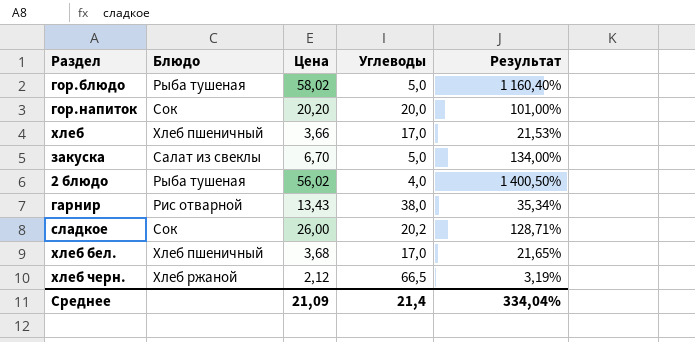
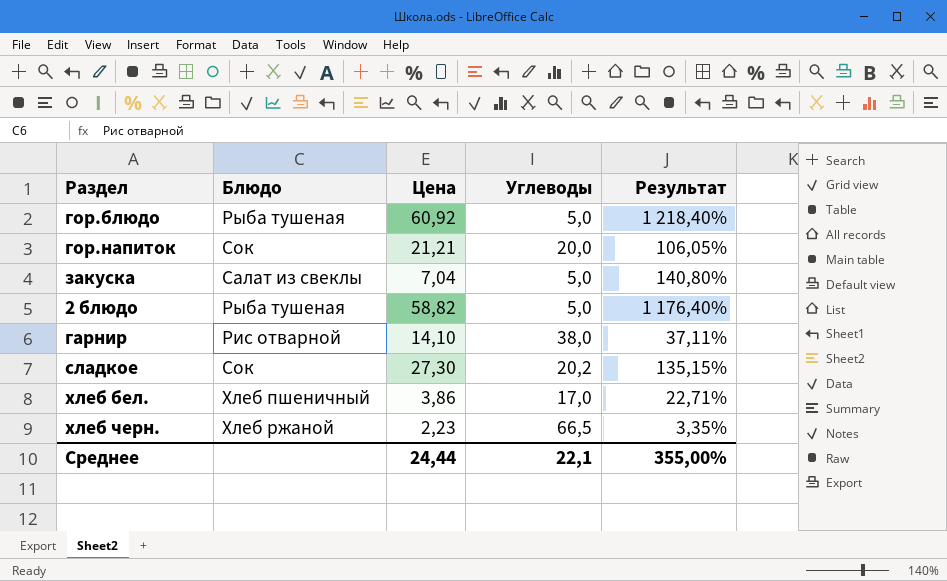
row хлеб: Хлеб пшеничный | 3,66 | 17,0 | 21,53% -> none
гор.блюдо | Цена: 58,02 -> 60,92
гор.блюдо | Результат: 1 160,40% -> 1 218,40%
гор.напиток | Цена: 20,20 -> 21,21
гор.напиток | Результат: 101,00% -> 106,05%
закуска | Цена: 6,70 -> 7,04
закуска | Результат: 134,00% -> 140,80%
2 блюдо | Цена: 56,02 -> 58,82
2 блюдо | Углеводы: 4,0 -> 5,0
2 блюдо | Результат: 1 400,50% -> 1 176,40%
гарнир | Цена: 13,43 -> 14,10
гарнир | Результат: 35,34% -> 37,11%
сладкое | Цена: 26,00 -> 27,30
сладкое | Результат: 128,71% -> 135,15%
хлеб бел. | Цена: 3,68 -> 3,86
хлеб бел. | Результат: 21,65% -> 22,71%
хлеб черн. | Цена: 2,12 -> 2,23
хлеб черн. | Результат: 3,19% -> 3,35%
Среднее | Цена: 21,09 -> 24,44
Среднее | Углеводы: 21,4 -> 22,1
Среднее | Результат: 334,04% -> 355,00%

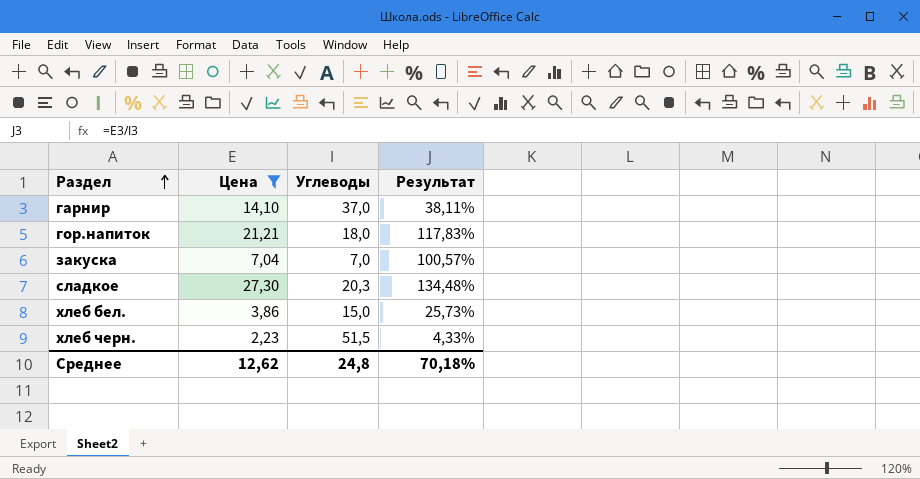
filter: none -> Цена <= 27,30
row order: none -> Раздел ascending
column Блюдо | position: 2 -> none
гарнир | Углеводы: 38,0 -> 37,0
гарнир | Результат: 37,11% -> 38,11%
гор.напиток | Углеводы: 20,0 -> 18,0
гор.напиток | Результат: 106,05% -> 117,83%
закуска | Углеводы: 5,0 -> 7,0
закуска | Результат: 140,80% -> 100,57%
сладкое | Углеводы: 20,2 -> 20,3
сладкое | Результат: 135,15% -> 134,48%
хлеб бел. | Углеводы: 17,0 -> 15,0
хлеб бел. | Результат: 22,71% -> 25,73%
хлеб черн. | Углеводы: 66,5 -> 51,5
хлеб черн. | Результат: 3,35% -> 4,33%
Среднее | Цена: 24,44 -> 12,62
Среднее | Углеводы: 22,1 -> 24,8
Среднее | Результат: 355,00% -> 70,18%

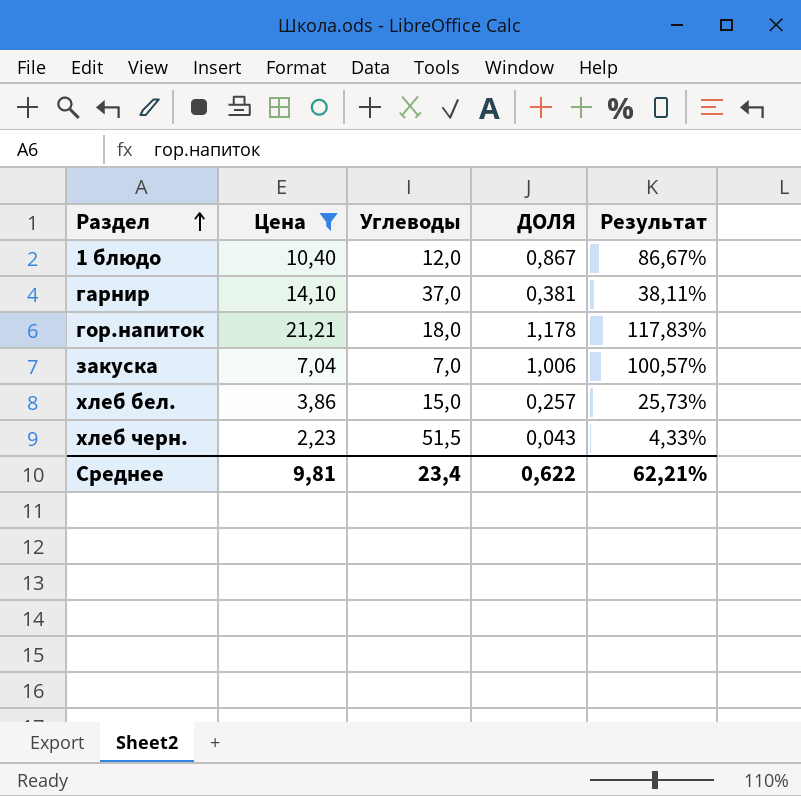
column ДОЛЯ | formula: none -> [Цена] / [Углеводы]
row сладкое: 27,30 | 20,3 | 134,48% -> none
row 1 блюдо: none -> 10,40 | 12,0 | 0,867 | 86,67%
Среднее | Цена: 12,62 -> 9,81
Среднее | Углеводы: 24,8 -> 23,4
Среднее | Результат: 70,18% -> 62,21%

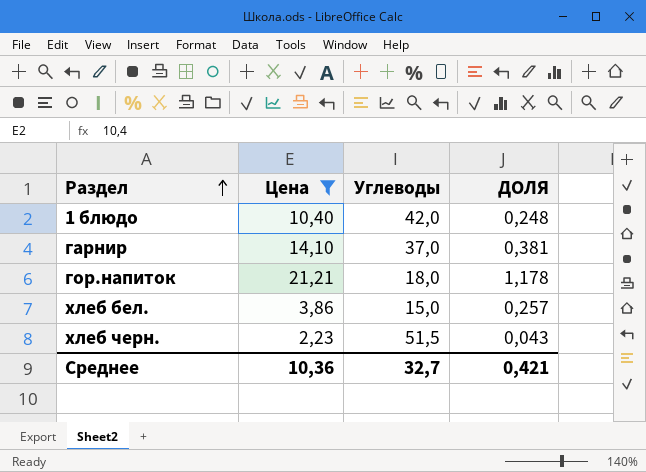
column Результат | formula: [Цена] / [Углеводы] -> none
row закуска: 7,04 | 7,0 | 1,006 | 100,57% -> none
1 блюдо | Углеводы: 12,0 -> 42,0
1 блюдо | ДОЛЯ: 0,867 -> 0,248
Среднее | Цена: 9,81 -> 10,36
Среднее | Углеводы: 23,4 -> 32,7
Среднее | ДОЛЯ: 0,622 -> 0,421

